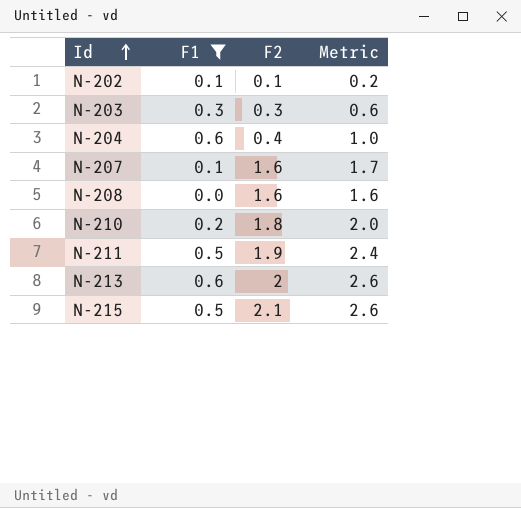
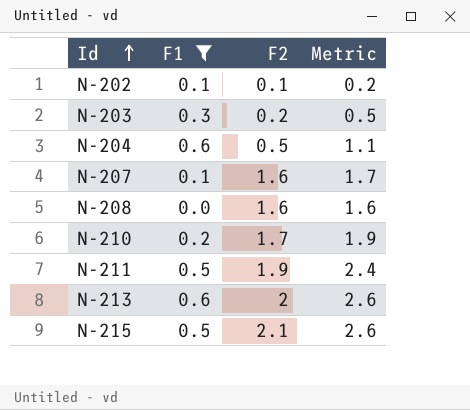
N-203 | F2: 0.3 -> 0.2
N-203 | Metric: 0.6 -> 0.5
N-204 | F2: 0.4 -> 0.5
N-204 | Metric: 1.0 -> 1.1
N-210 | F2: 1.8 -> 1.7
N-210 | Metric: 2.0 -> 1.9

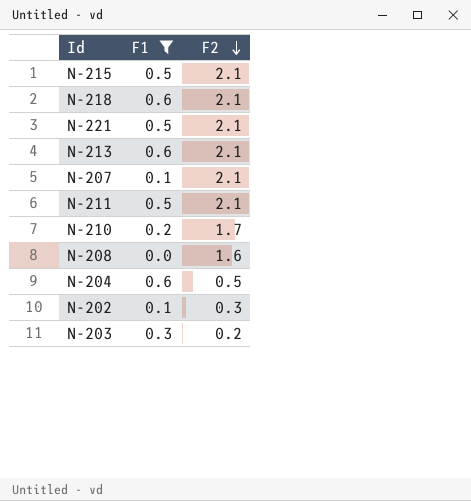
row order: Id ascending -> F2 descending
column Metric | formula: [F1] + [F2] -> none
row N-218: none -> 0.6 | 2.1
row N-221: none -> 0.5 | 2.1
N-213 | F2: 2 -> 2.1
N-207 | F2: 1.6 -> 2.1
N-211 | F2: 1.9 -> 2.1
N-202 | F2: 0.1 -> 0.3

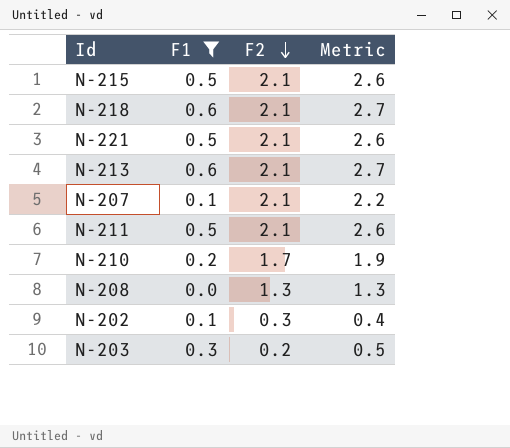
column Metric | formula: none -> [F1] + [F2]
row N-204: 0.6 | 0.5 -> none
N-208 | F2: 1.6 -> 1.3

